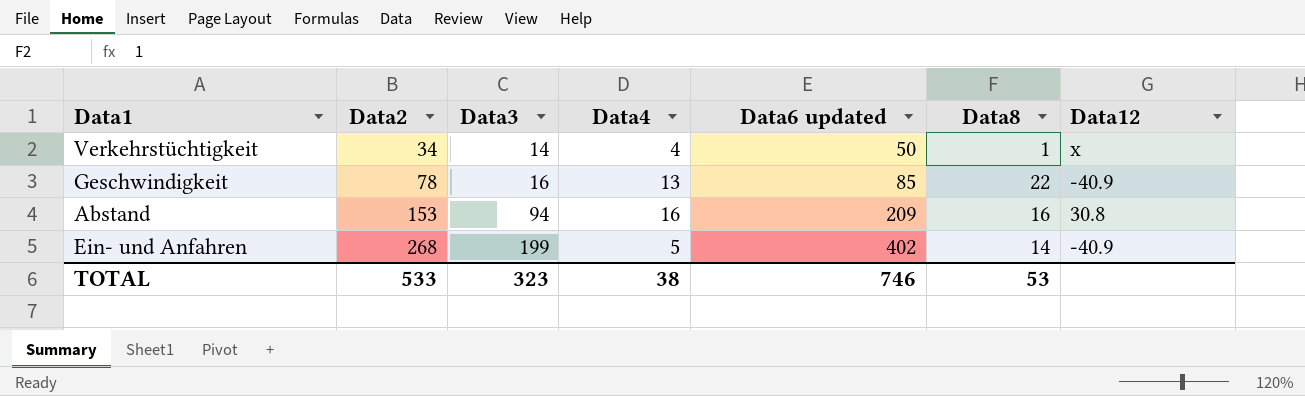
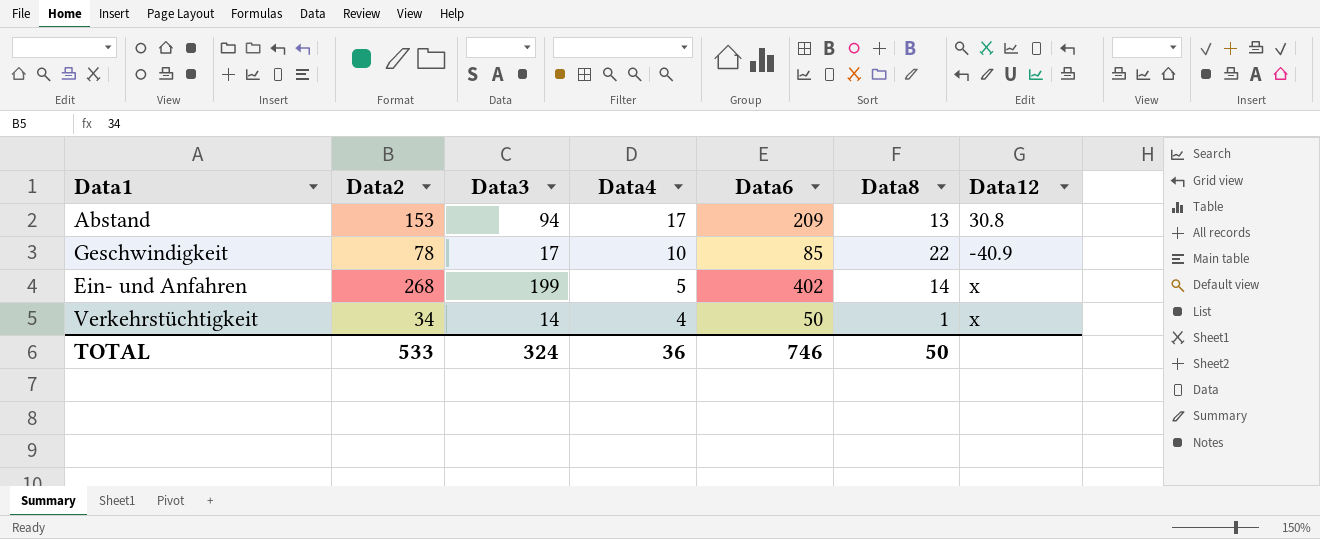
row order: Data2 ascending -> Data4 descending
column name: Data6 updated -> Data6
Abstand | Data4: 16 -> 17
Abstand | Data8: 16 -> 13
Geschwindigkeit | Data3: 16 -> 17
Geschwindigkeit | Data4: 13 -> 10
Ein- und Anfahren | Data12: -40.9 -> x
TOTAL | Data3: 323 -> 324
TOTAL | Data4: 38 -> 36
TOTAL | Data8: 53 -> 50

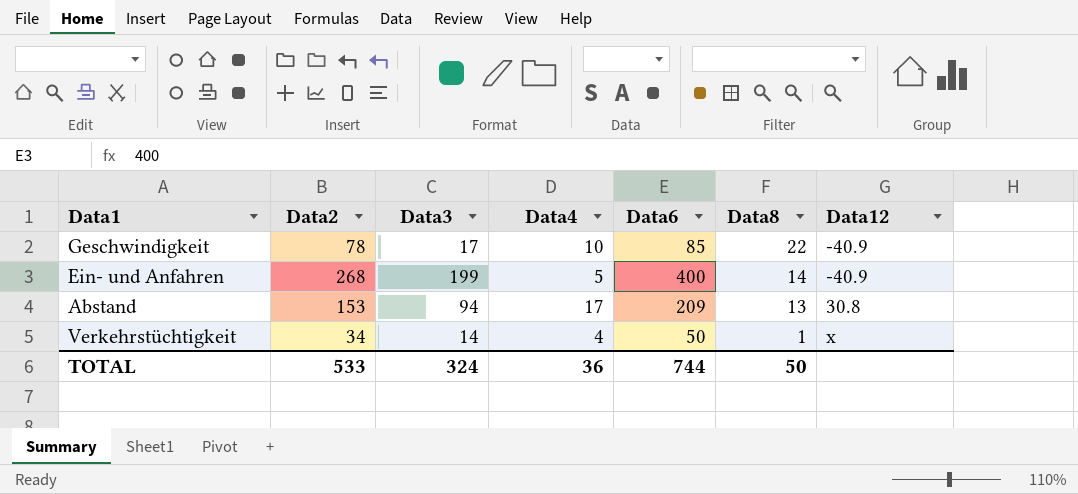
row order: Data4 descending -> Data8 descending
Ein- und Anfahren | Data6: 402 -> 400
Ein- und Anfahren | Data12: x -> -40.9
TOTAL | Data6: 746 -> 744

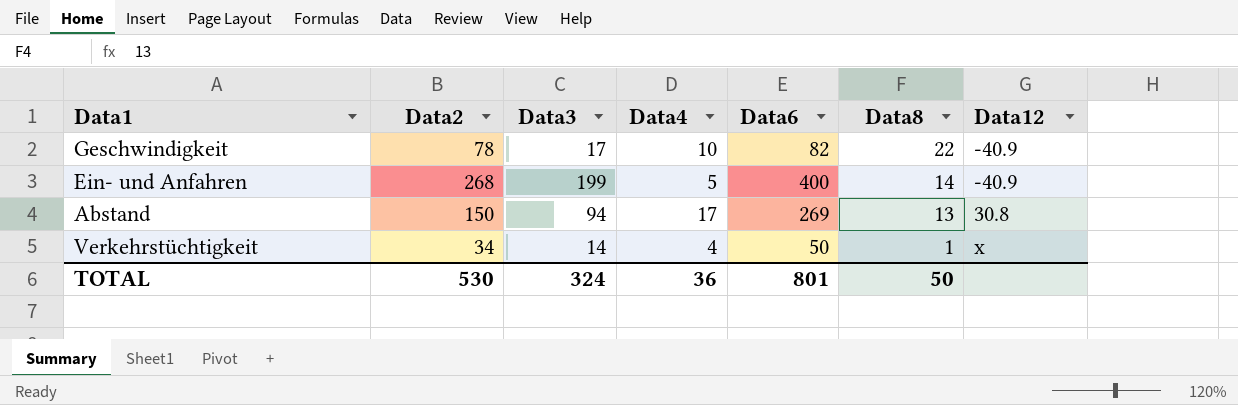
Geschwindigkeit | Data6: 85 -> 82
Abstand | Data2: 153 -> 150
Abstand | Data6: 209 -> 269
TOTAL | Data2: 533 -> 530
TOTAL | Data6: 744 -> 801

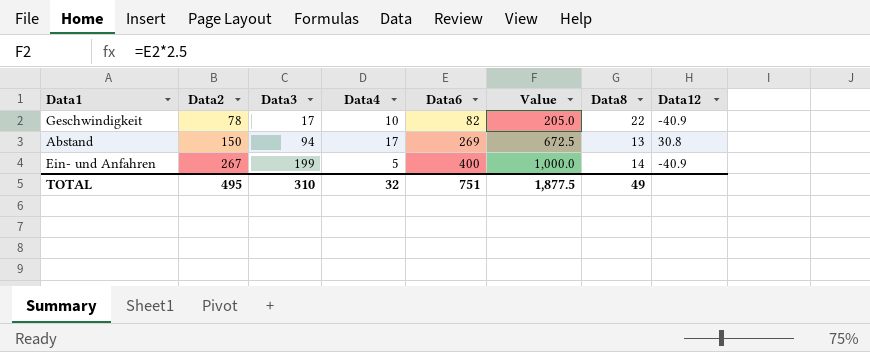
row order: Data8 descending -> Data2 ascending
column Value | formula: none -> [Data6] * 2.5
row Verkehrstüchtigkeit: 34 | 14 | 4 | 50 | 1 | x -> none
Ein- und Anfahren | Data2: 268 -> 267
TOTAL | Data2: 530 -> 495
TOTAL | Data3: 324 -> 310
TOTAL | Data4: 36 -> 32
TOTAL | Data6: 801 -> 751
TOTAL | Data8: 50 -> 49

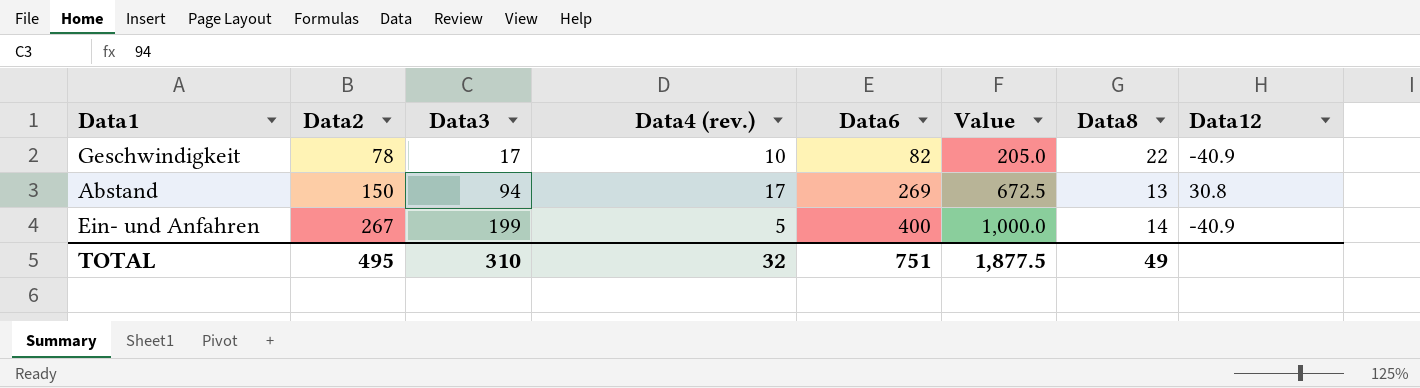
column name: Data4 -> Data4 (rev.)

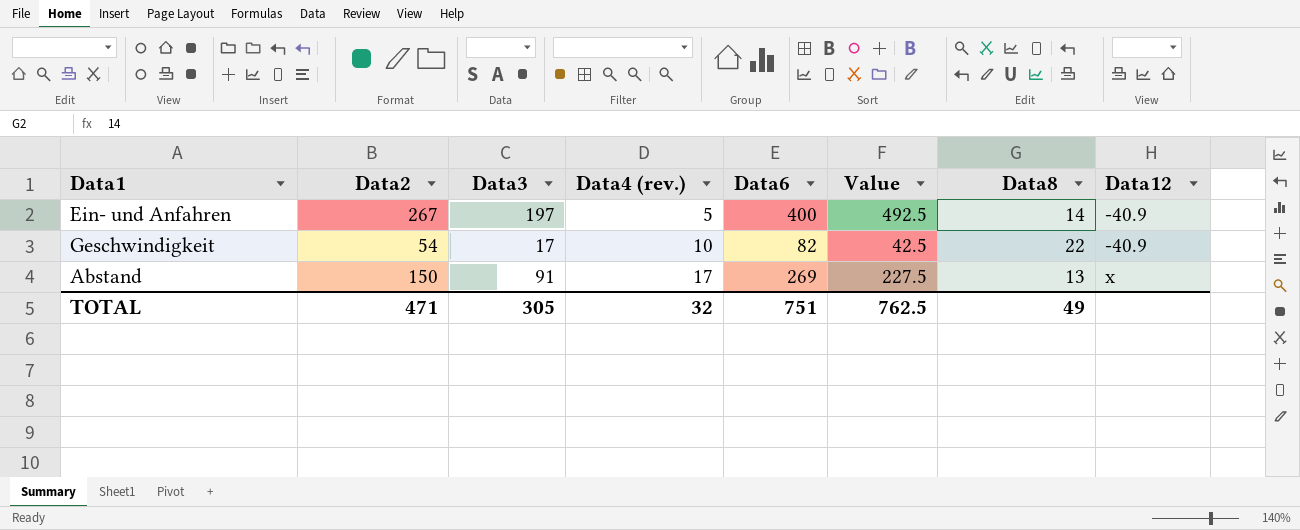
row order: Data2 ascending -> Data4 (rev.) ascending
column Value | formula: [Data6] * 2.5 -> [Data3] * 2.5
Ein- und Anfahren | Data3: 199 -> 197
Geschwindigkeit | Data2: 78 -> 54
Abstand | Data3: 94 -> 91
Abstand | Data12: 30.8 -> x
TOTAL | Data2: 495 -> 471
TOTAL | Data3: 310 -> 305
TOTAL | Value: 1,877.5 -> 762.5

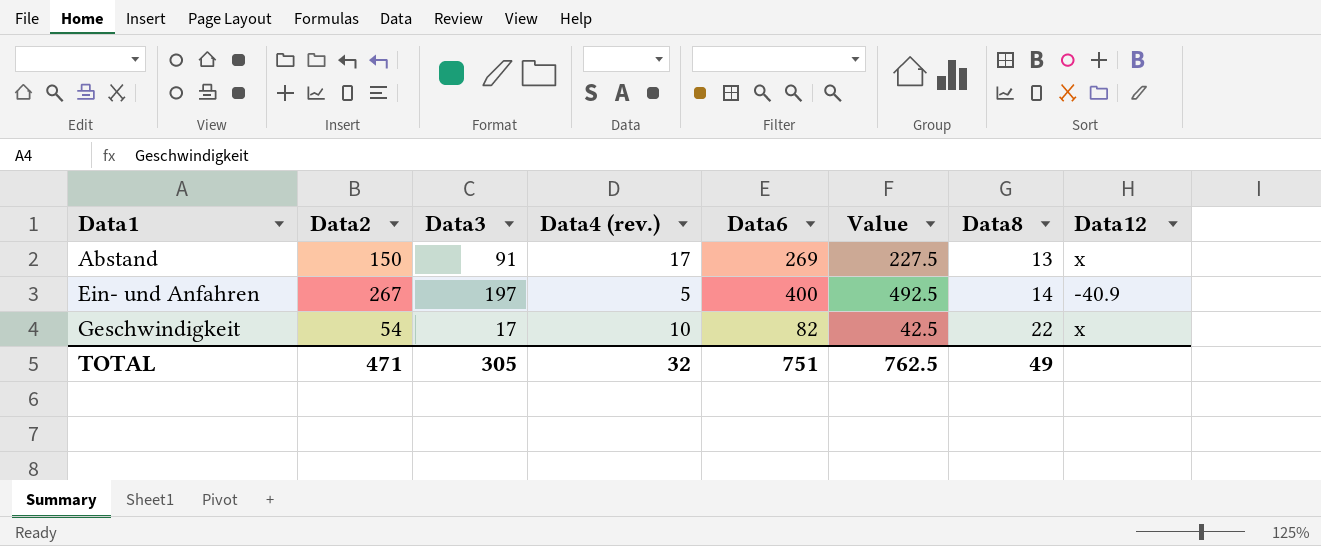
row order: Data4 (rev.) ascending -> Data1 ascending
Geschwindigkeit | Data12: -40.9 -> x

